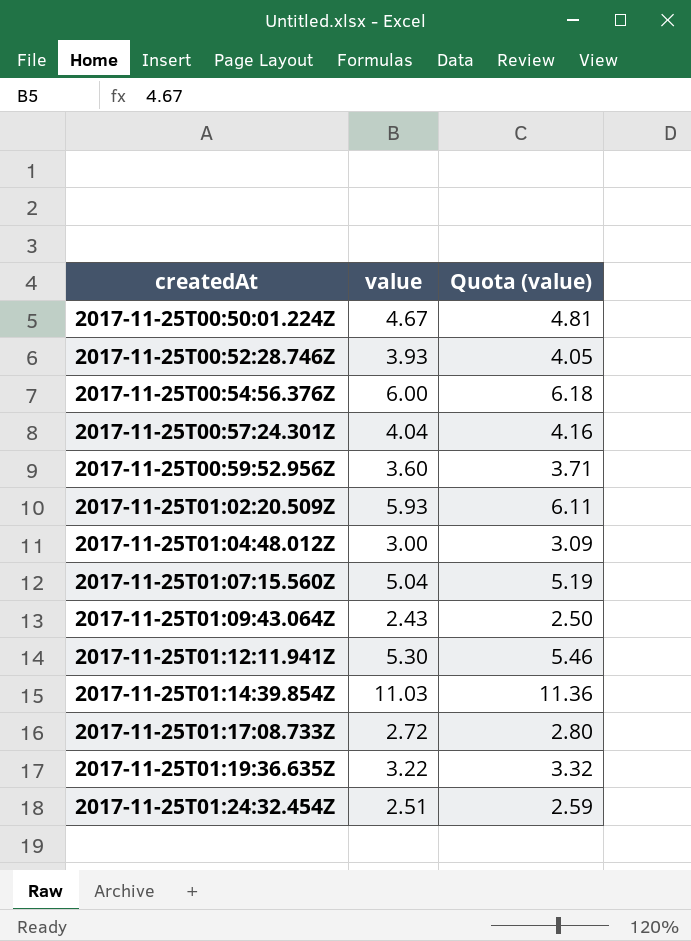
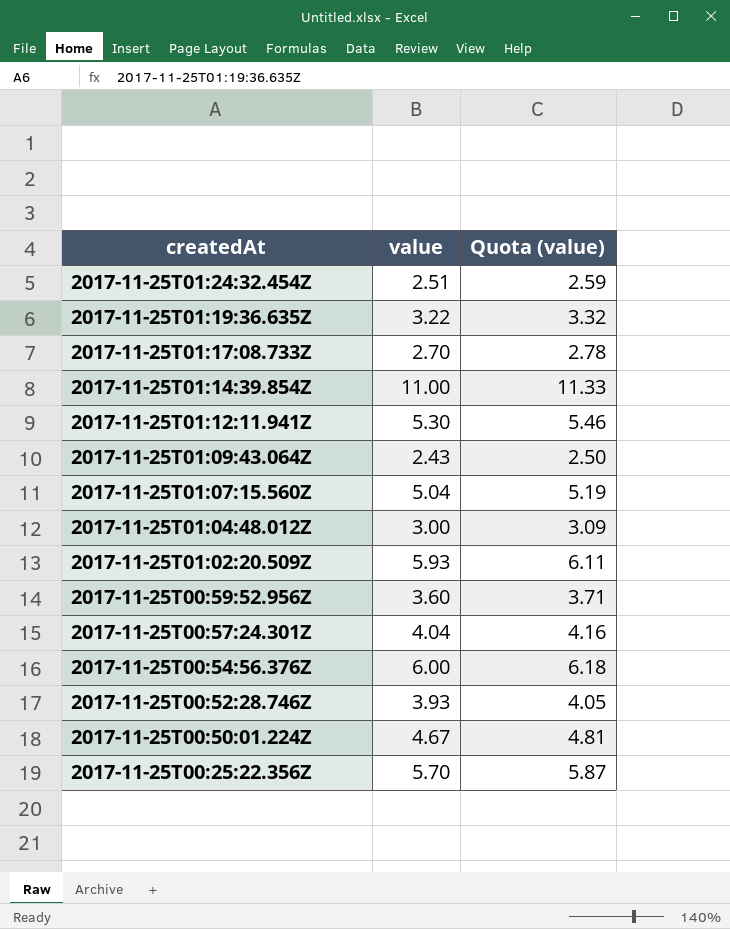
row order: createdAt ascending -> createdAt descending
2017-11-25T01:17:08.733Z | value: 2.72 -> 2.70
2017-11-25T01:17:08.733Z | Quota (value): 2.80 -> 2.78
2017-11-25T01:14:39.854Z | value: 11.03 -> 11.00
2017-11-25T01:14:39.854Z | Quota (value): 11.36 -> 11.33
row 2017-11-25T00:25:22.356Z: none -> 5.70 | 5.87

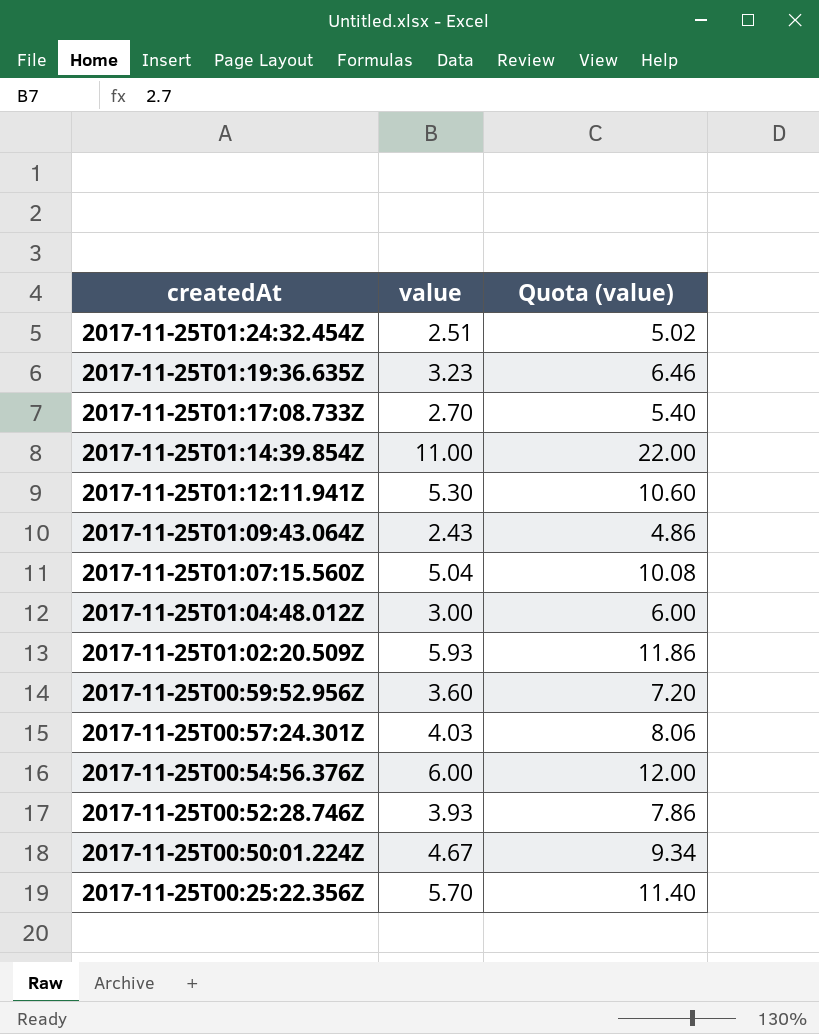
column Quota (value) | formula: [value] * 1.03 -> [value] * 2
2017-11-25T01:19:36.635Z | value: 3.22 -> 3.23
2017-11-25T00:57:24.301Z | value: 4.04 -> 4.03

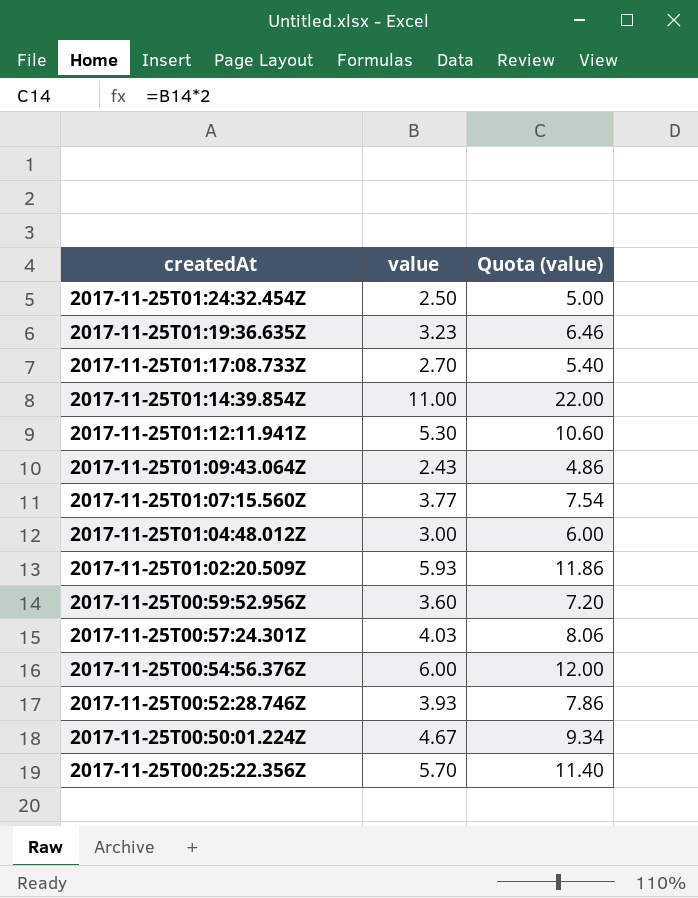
2017-11-25T01:24:32.454Z | value: 2.51 -> 2.50
2017-11-25T01:24:32.454Z | Quota (value): 5.02 -> 5.00
2017-11-25T01:07:15.560Z | value: 5.04 -> 3.77
2017-11-25T01:07:15.560Z | Quota (value): 10.08 -> 7.54

